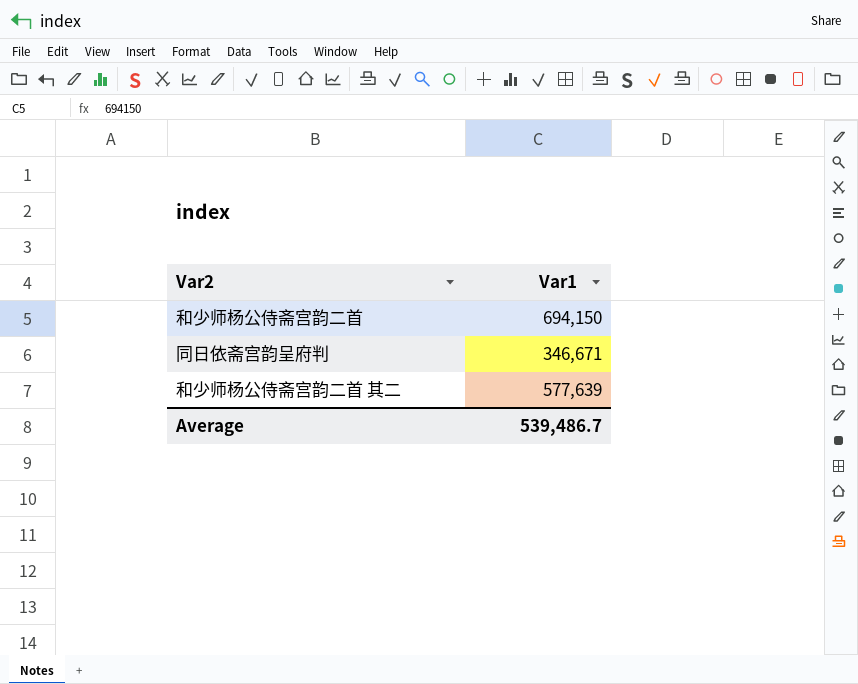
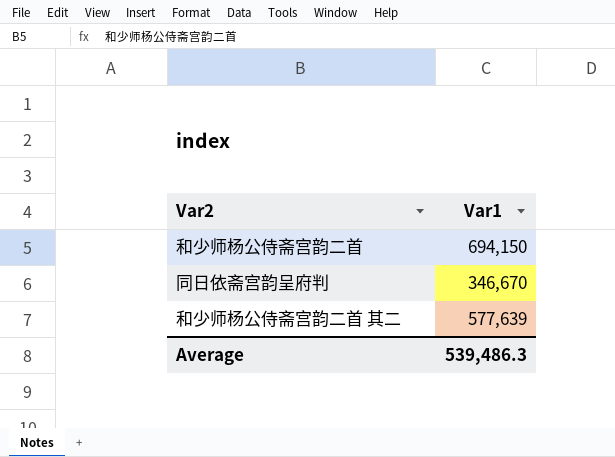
同日依斋宫韵呈府判 | Var1: 346,671 -> 346,670
Average | Var1: 539,486.7 -> 539,486.3

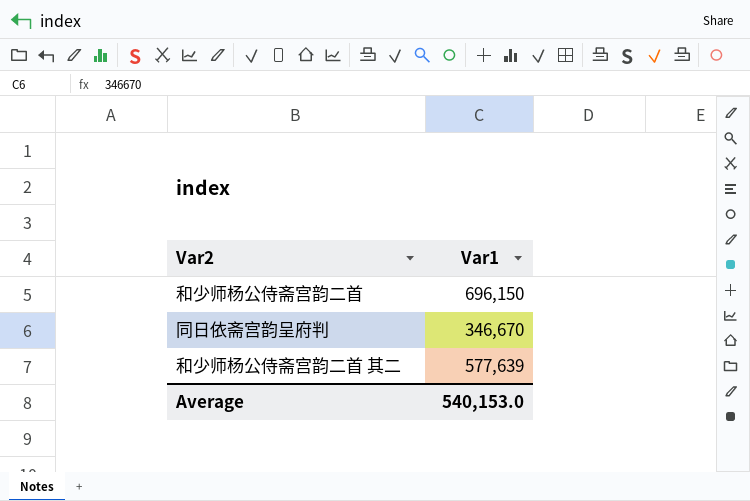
和少师杨公侍斋宫韵二首 | Var1: 694,150 -> 696,150
Average | Var1: 539,486.3 -> 540,153.0

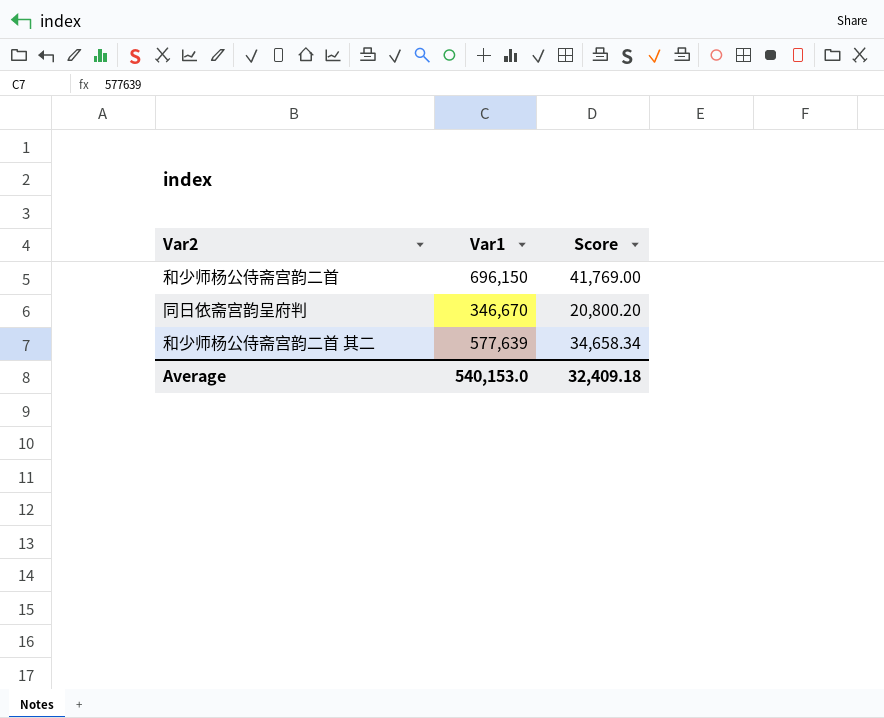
column Score | formula: none -> [Var1] * 0.06

